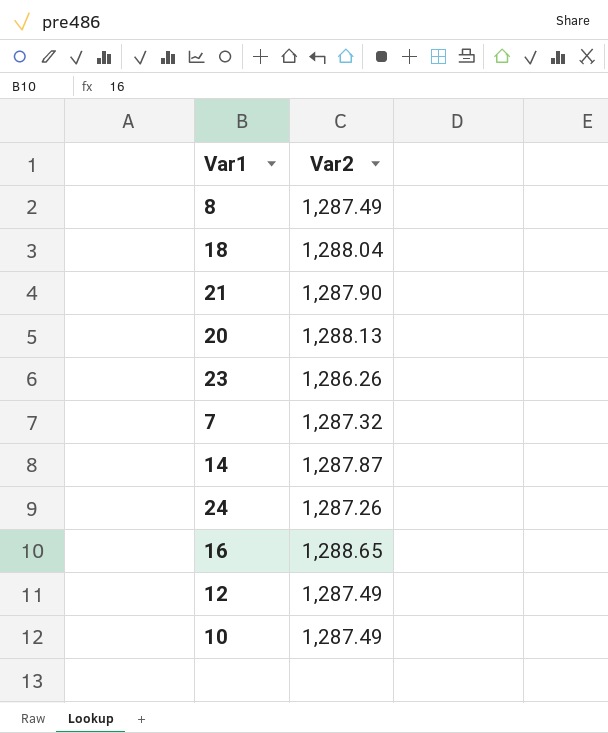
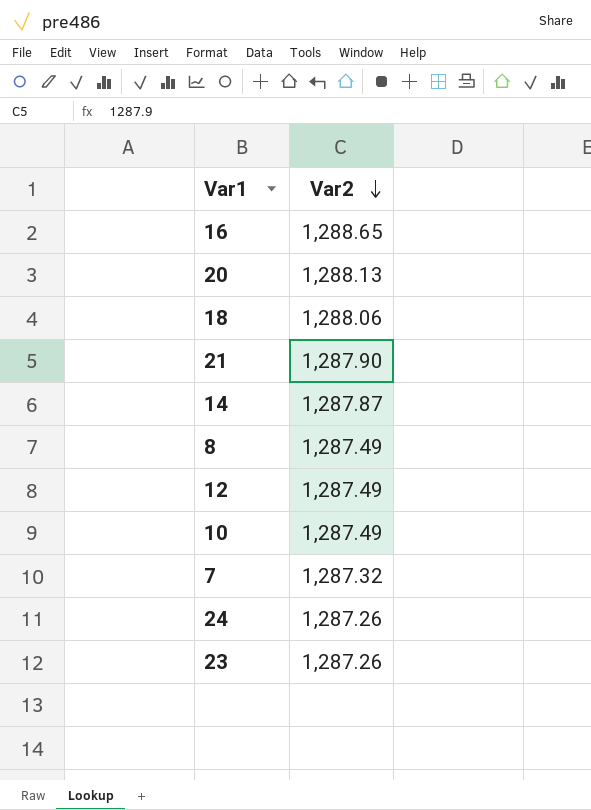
row order: none -> Var2 descending
18 | Var2: 1,288.04 -> 1,288.06
23 | Var2: 1,286.26 -> 1,287.26

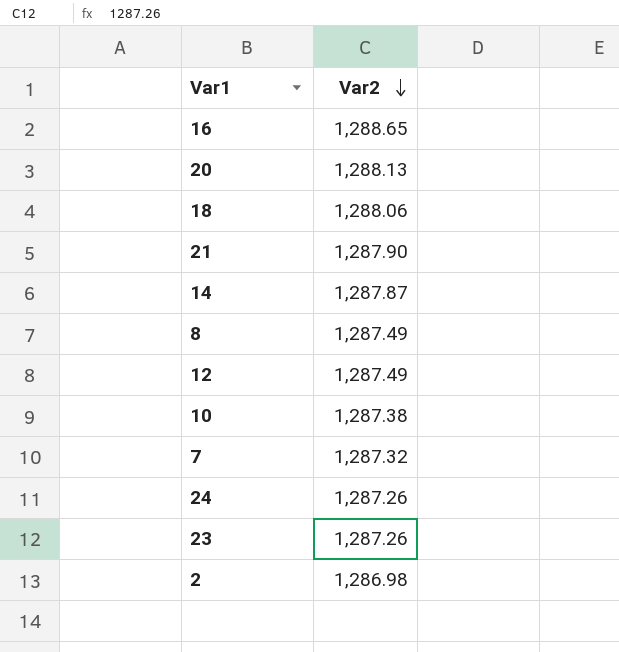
10 | Var2: 1,287.49 -> 1,287.38
row 2: none -> 1,286.98

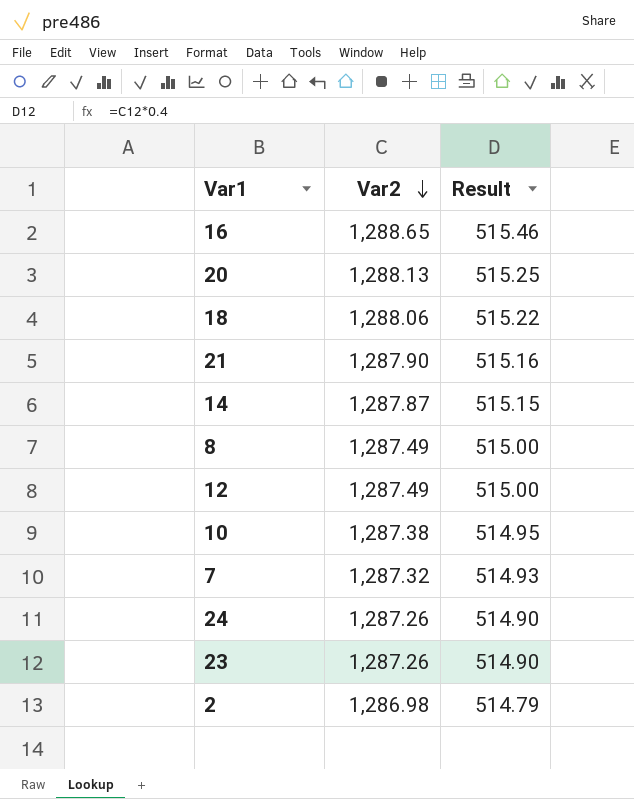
column Result | formula: none -> [Var2] * 0.4

